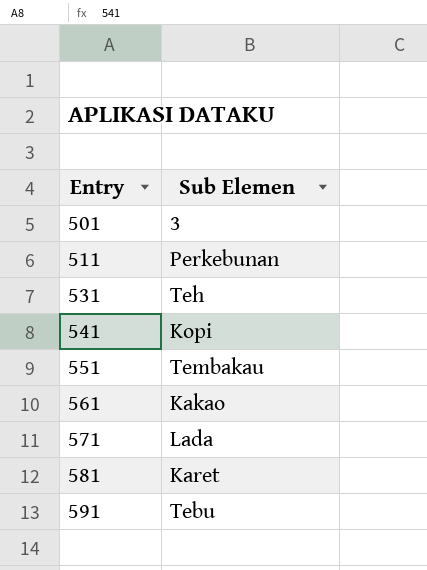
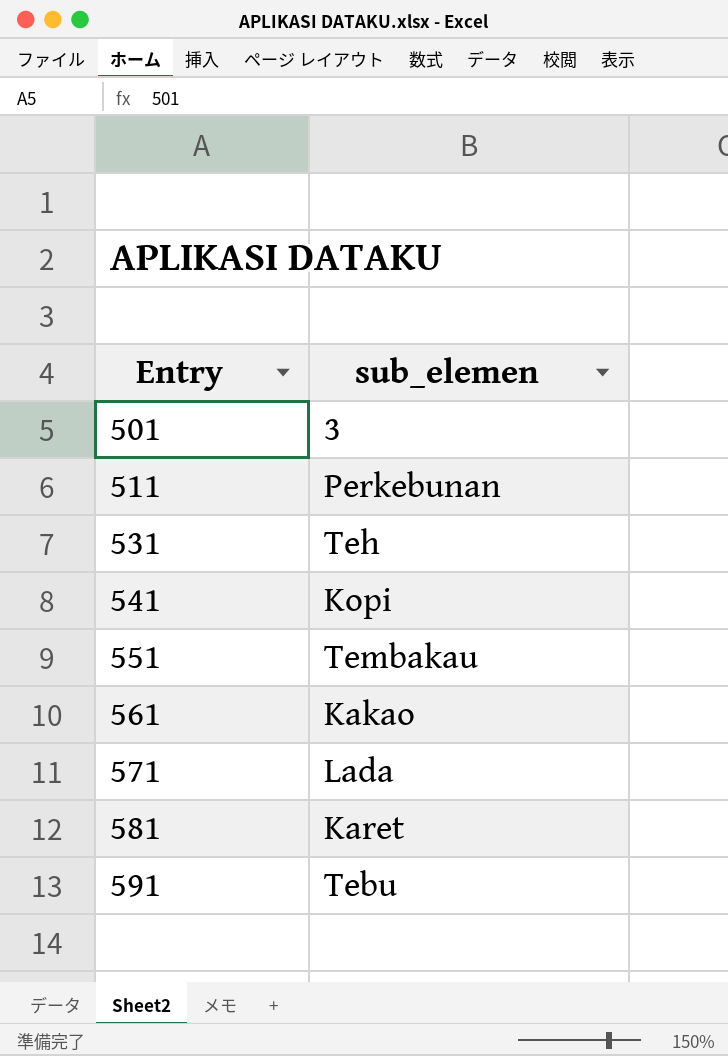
column name: Sub Elemen -> sub_elemen

